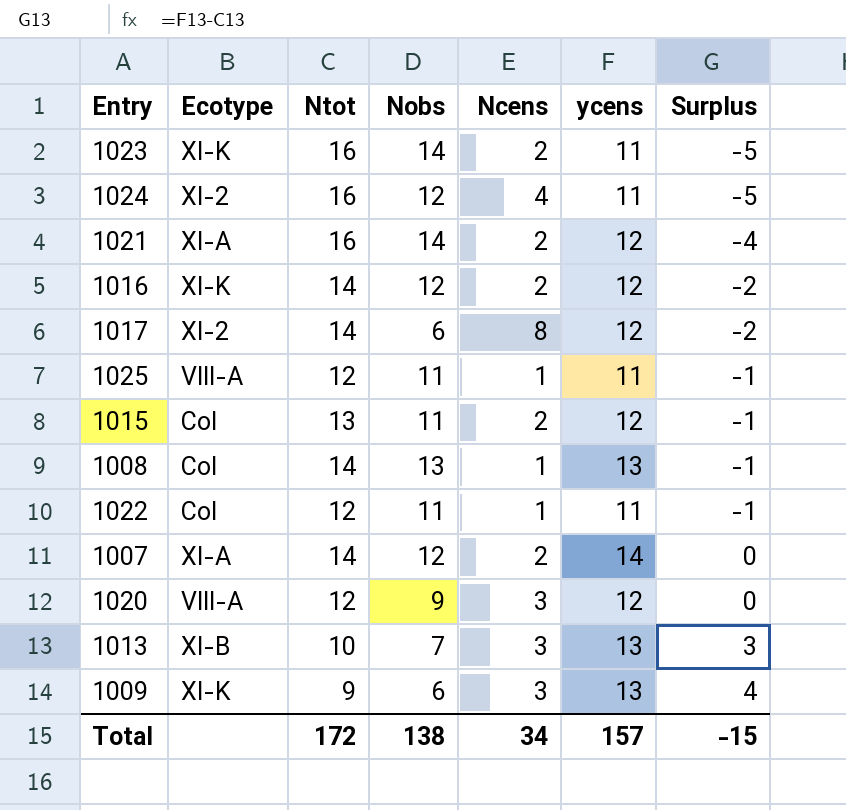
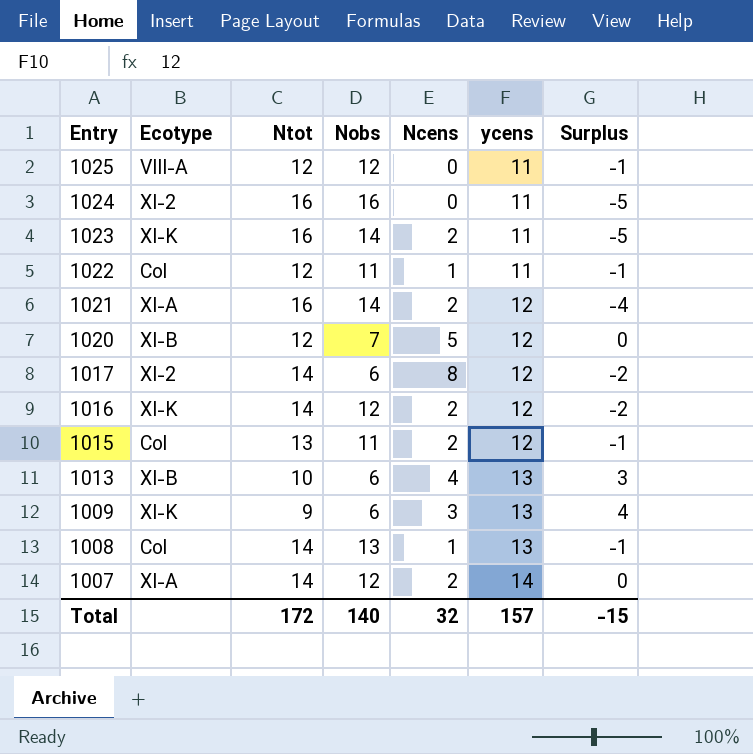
row order: Surplus ascending -> Entry descending
1025 | Nobs: 11 -> 12
1025 | Ncens: 1 -> 0
1024 | Nobs: 12 -> 16
1024 | Ncens: 4 -> 0
1020 | Ecotype: VIII-A -> XI-B
1020 | Nobs: 9 -> 7
1020 | Ncens: 3 -> 5
1013 | Nobs: 7 -> 6
1013 | Ncens: 3 -> 4
Total | Nobs: 138 -> 140
Total | Ncens: 34 -> 32

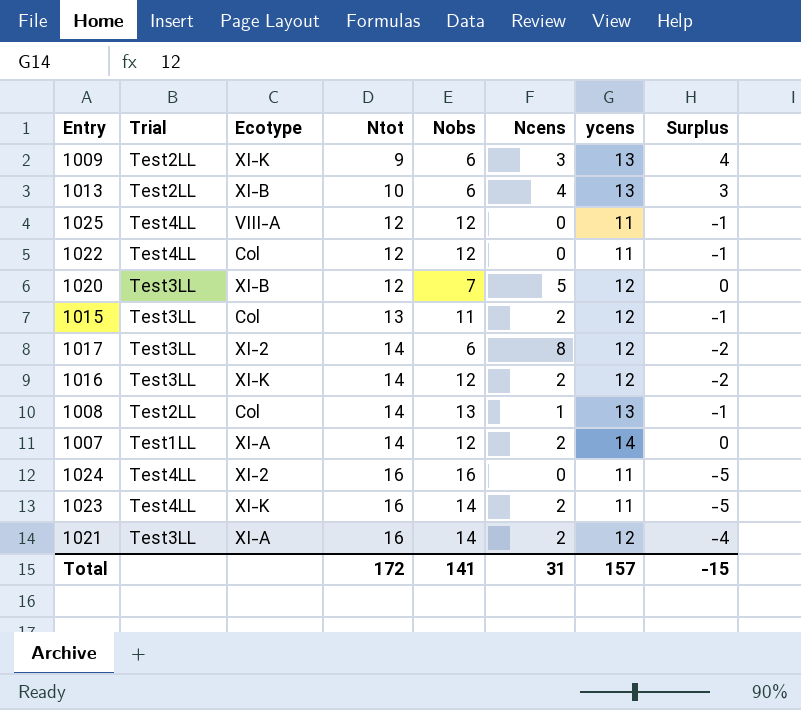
row order: Entry descending -> Ntot ascending
column Trial | position: none -> 2
1022 | Nobs: 11 -> 12
1022 | Ncens: 1 -> 0
Total | Nobs: 140 -> 141
Total | Ncens: 32 -> 31

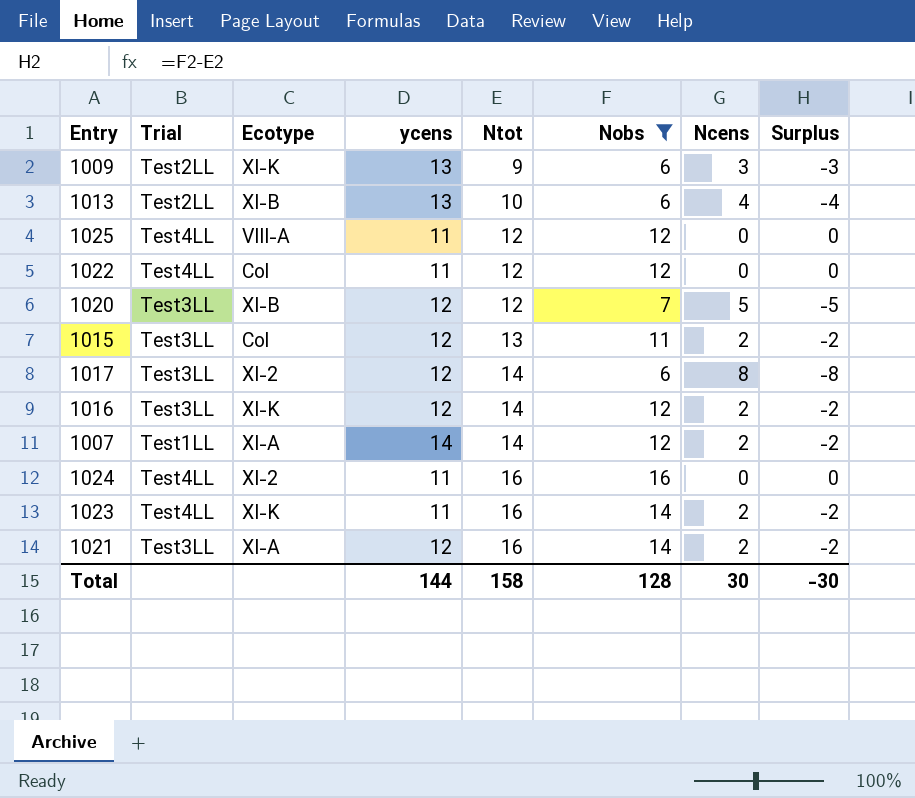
filter: none -> Nobs != 13
column ycens | position: 7 -> 4
column Surplus | formula: [ycens] - [Ntot] -> [Nobs] - [Ntot]
Total | ycens: 157 -> 144
Total | Ntot: 172 -> 158
Total | Nobs: 141 -> 128
Total | Ncens: 31 -> 30
Total | Surplus: -15 -> -30

